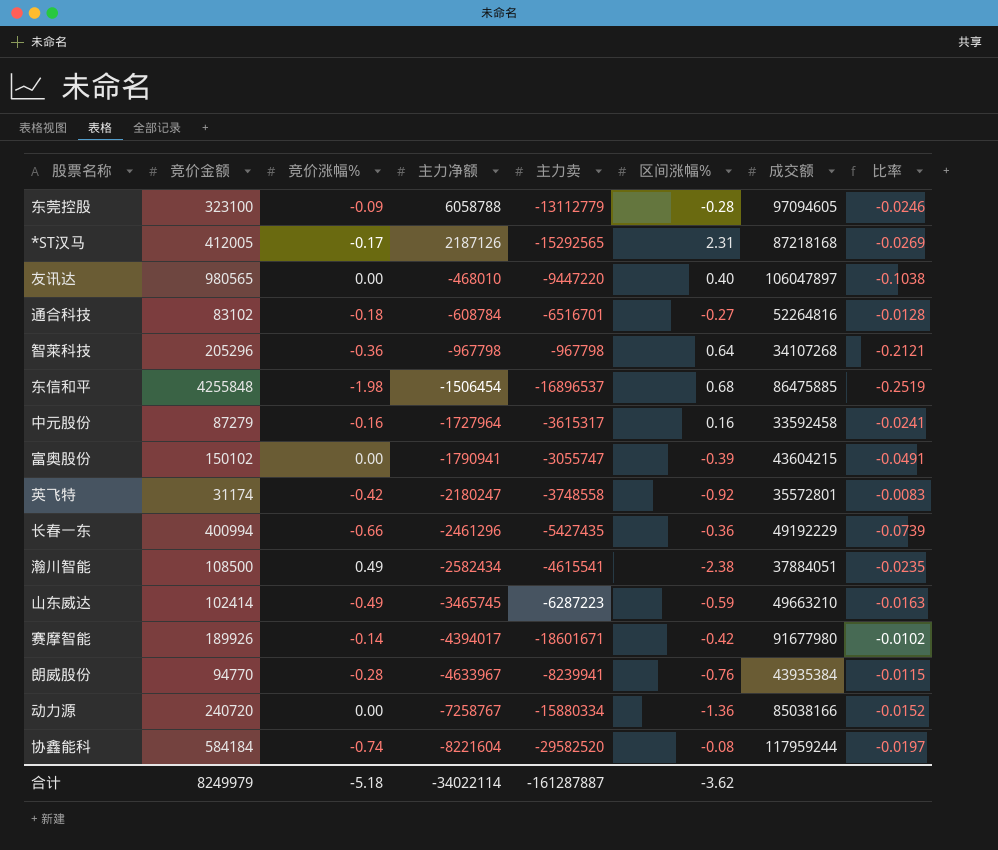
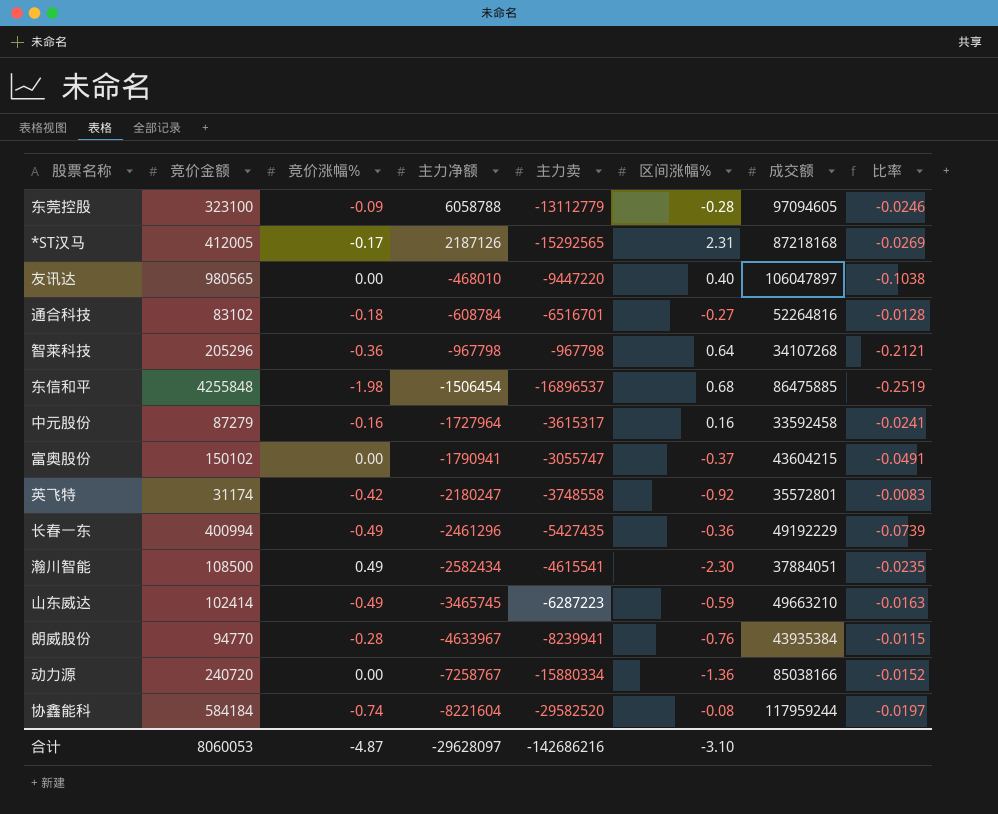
row 赛摩智能: 189926 | -0.14 | -4394017 | -18601671 | -0.42 | 91677980 | -0.0102 -> none
富奥股份 | 区间涨幅%: -0.39 -> -0.37
长春一东 | 竞价涨幅%: -0.66 -> -0.49
瀚川智能 | 区间涨幅%: -2.38 -> -2.30
合计 | 竞价金额: 8249979 -> 8060053
合计 | 竞价涨幅%: -5.18 -> -4.87
合计 | 主力净额: -34022114 -> -29628097
合计 | 主力卖: -161287887 -> -142686216
合计 | 区间涨幅%: -3.62 -> -3.10

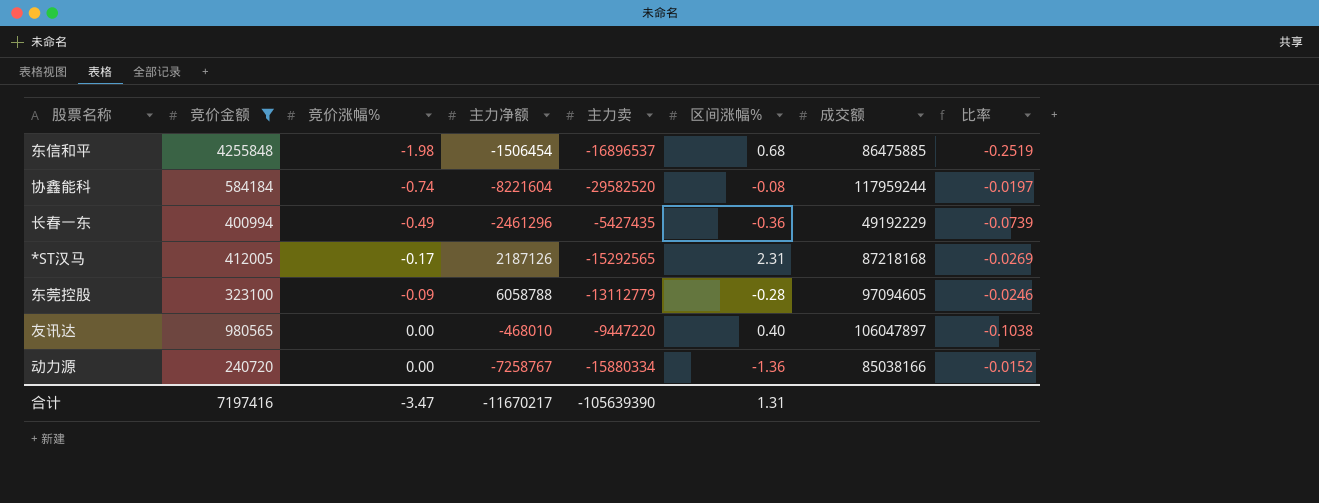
filter: none -> 竞价金额 >= 240720
row order: 主力净额 descending -> 竞价涨幅% ascending
合计 | 竞价金额: 8060053 -> 7197416
合计 | 竞价涨幅%: -4.87 -> -3.47
合计 | 主力净额: -29628097 -> -11670217
合计 | 主力卖: -142686216 -> -105639390
合计 | 区间涨幅%: -3.10 -> 1.31

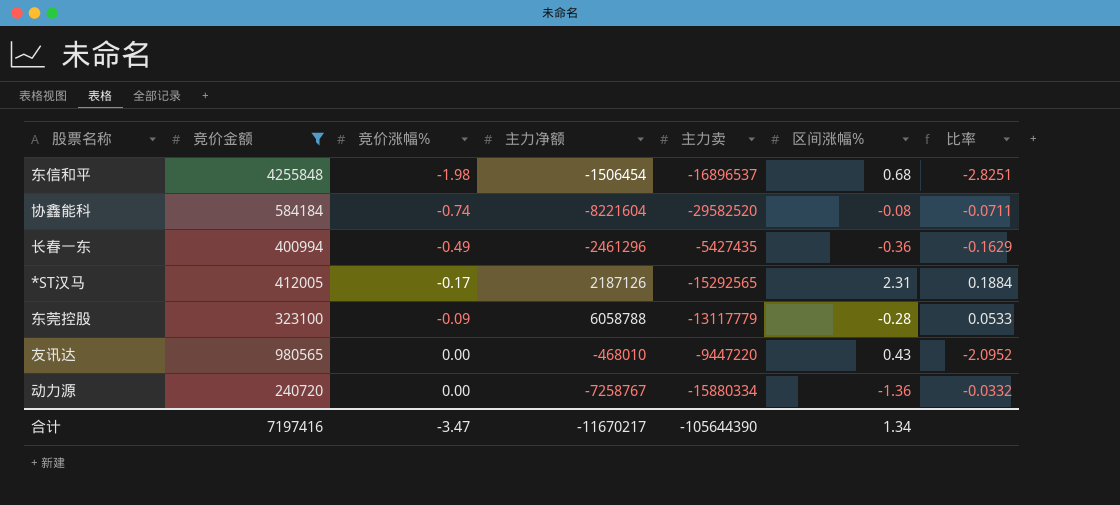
column 成交额 | position: 7 -> none
column 比率 | formula: [竞价金额] / [主力卖] -> [竞价金额] / [主力净额]
东莞控股 | 主力卖: -13112779 -> -13117779
友讯达 | 区间涨幅%: 0.40 -> 0.43
合计 | 主力卖: -105639390 -> -105644390
合计 | 区间涨幅%: 1.31 -> 1.34

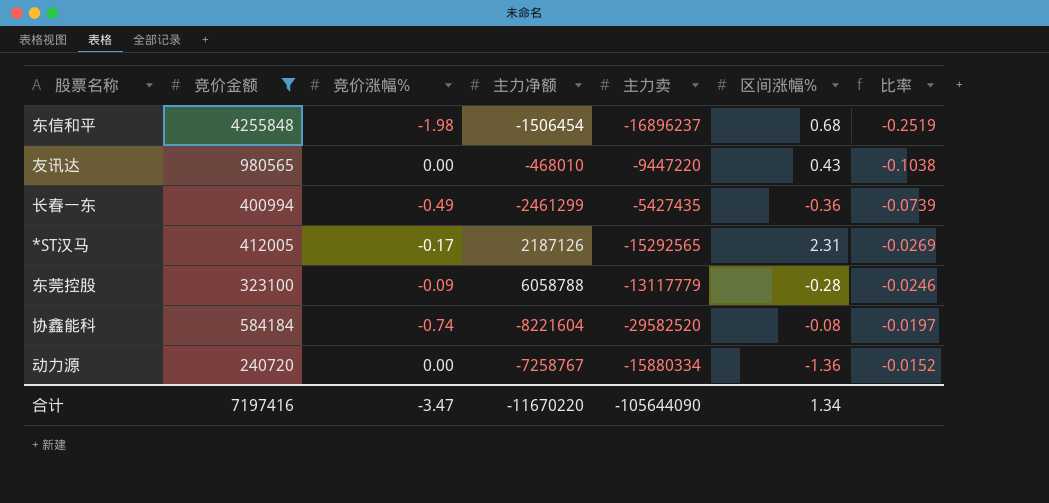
row order: 竞价涨幅% ascending -> 比率 ascending
column 比率 | formula: [竞价金额] / [主力净额] -> [竞价金额] / [主力卖]
东信和平 | 主力卖: -16896537 -> -16896237
长春一东 | 主力净额: -2461296 -> -2461299
合计 | 主力净额: -11670217 -> -11670220
合计 | 主力卖: -105644390 -> -105644090

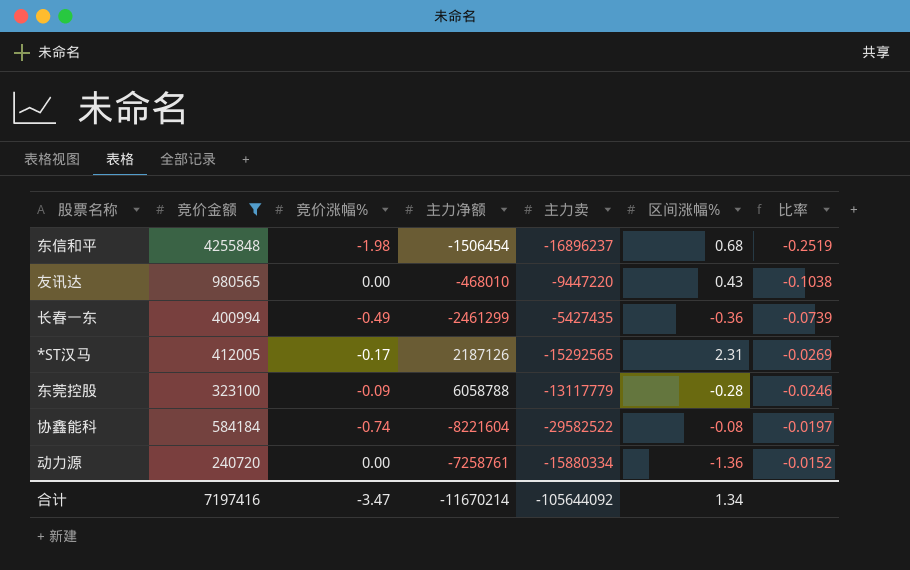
协鑫能科 | 主力卖: -29582520 -> -29582522
动力源 | 主力净额: -7258767 -> -7258761
合计 | 主力净额: -11670220 -> -11670214
合计 | 主力卖: -105644090 -> -105644092

